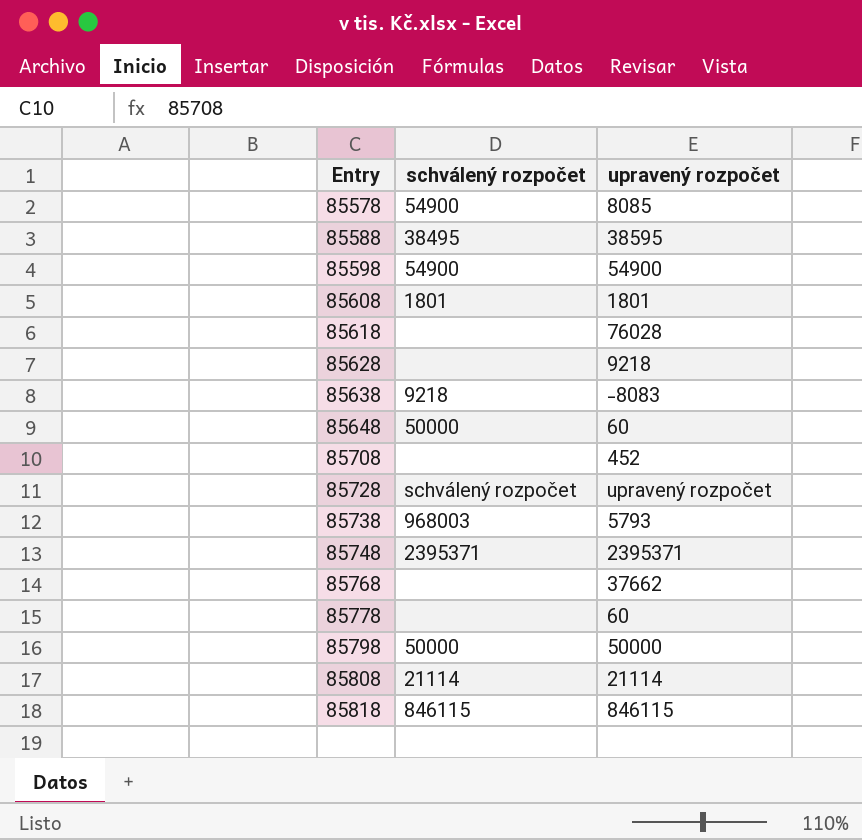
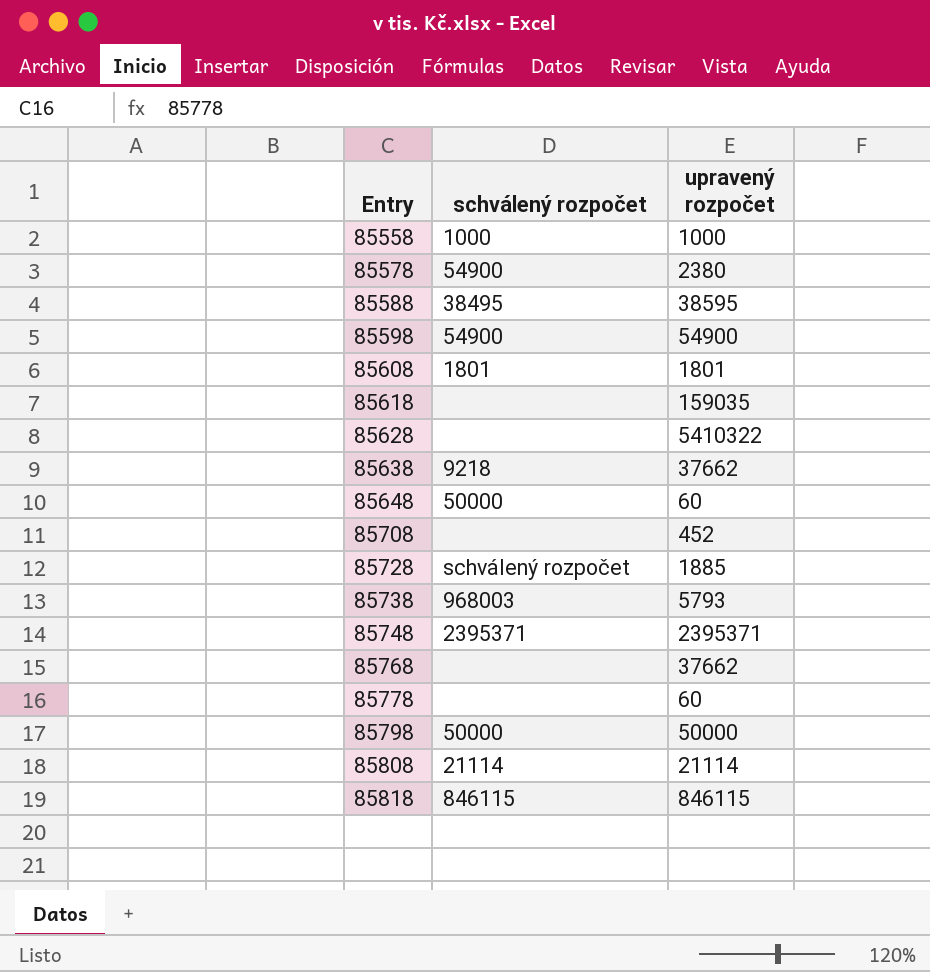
row 85558: none -> 1000 | 1000
85578 | upravený rozpočet: 8085 -> 2380
85618 | upravený rozpočet: 76028 -> 159035
85628 | upravený rozpočet: 9218 -> 5410322
85638 | upravený rozpočet: -8083 -> 37662
85728 | upravený rozpočet: upravený rozpočet -> 1885

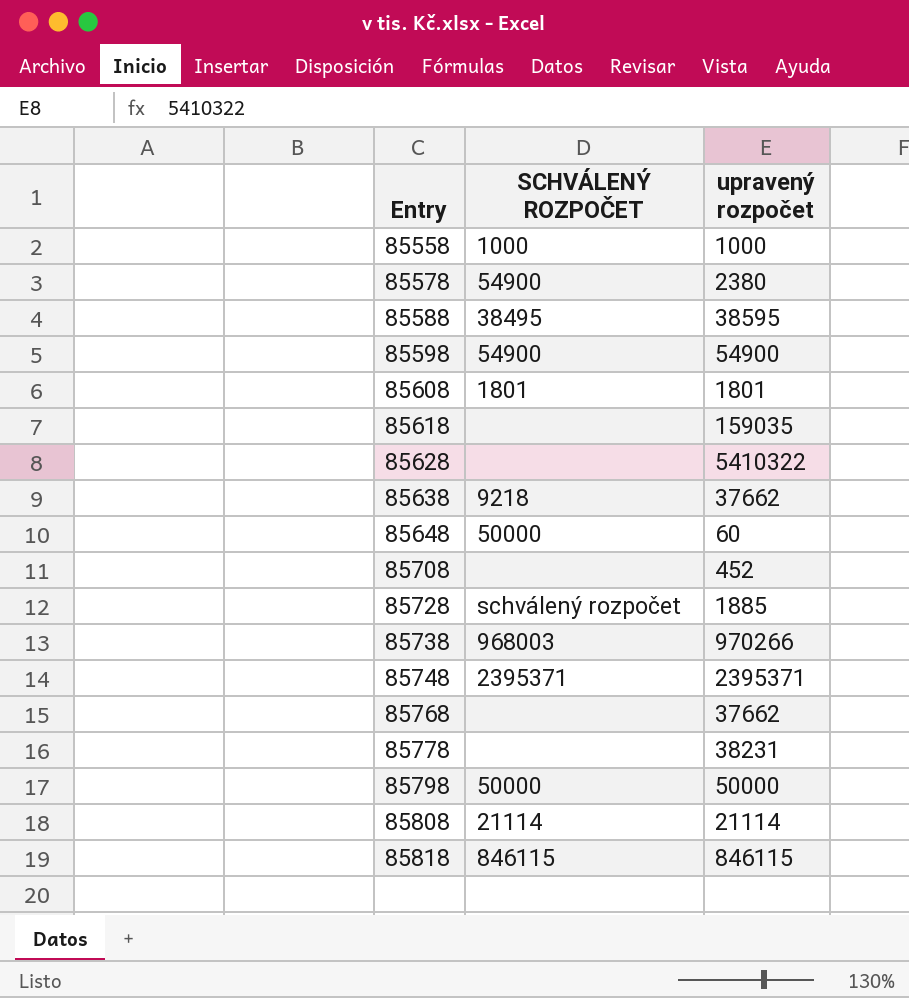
column name: schválený rozpočet -> SCHVÁLENÝ ROZPOČET
85738 | upravený rozpočet: 5793 -> 970266
85778 | upravený rozpočet: 60 -> 38231

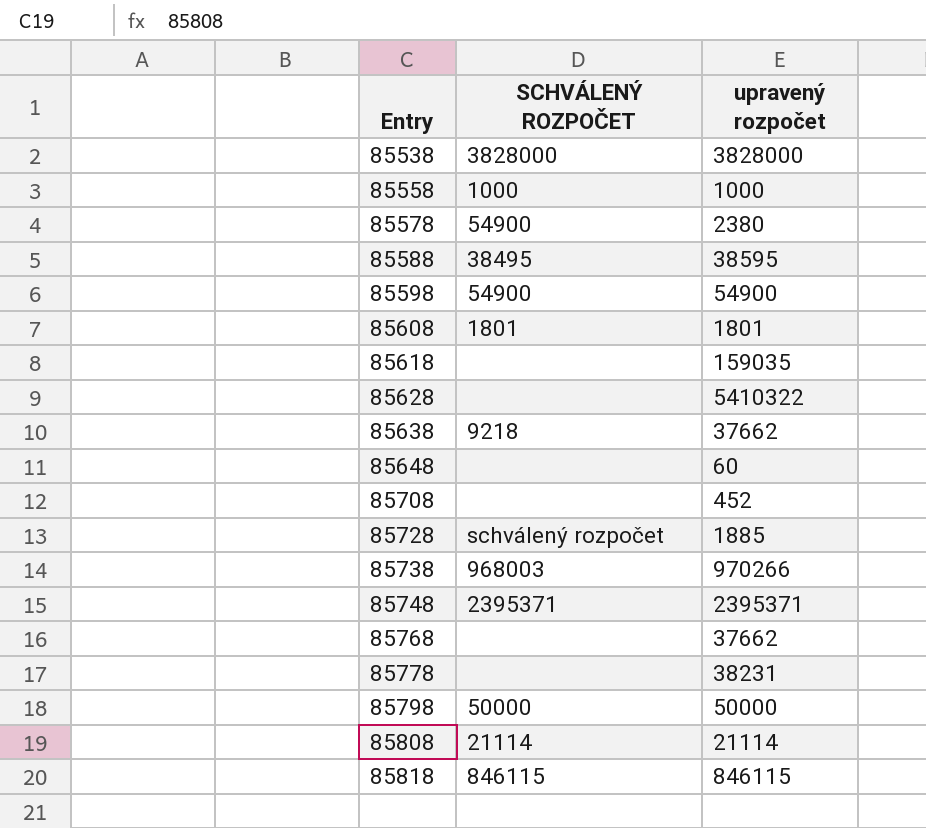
row 85538: none -> 3828000 | 3828000
85648 | SCHVÁLENÝ ROZPOČET: 50000 -> none

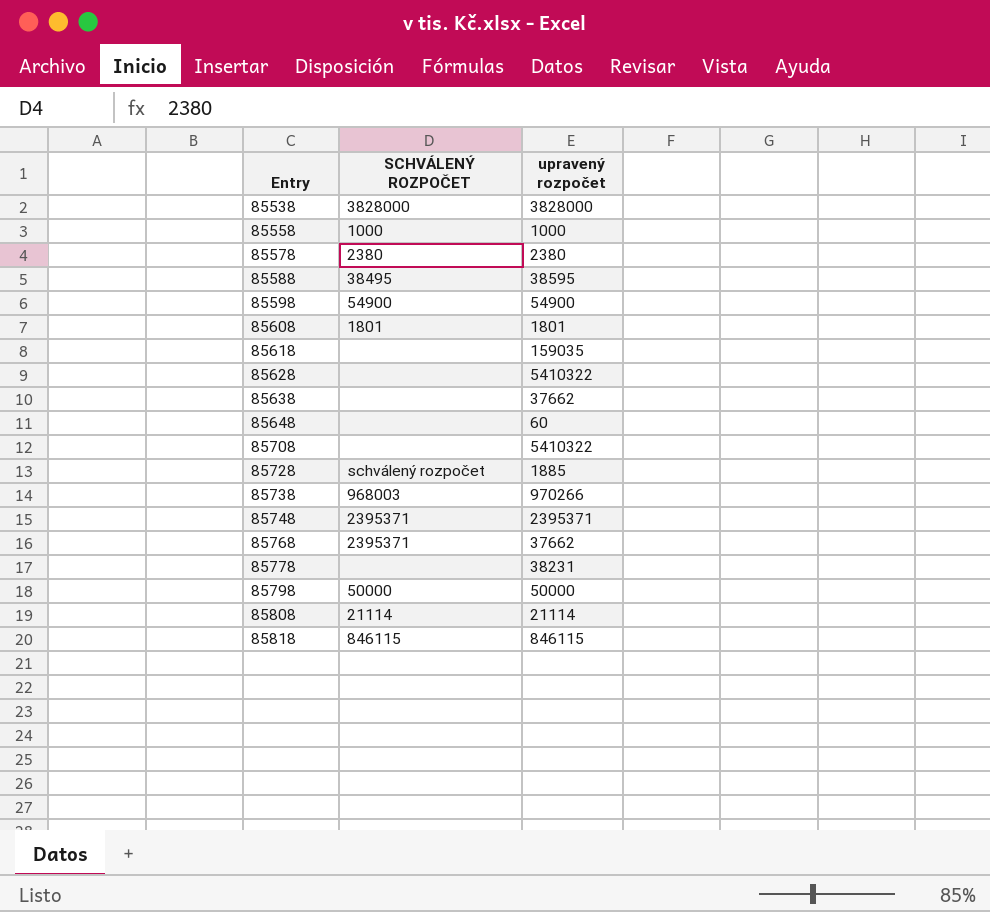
85578 | SCHVÁLENÝ ROZPOČET: 54900 -> 2380
85638 | SCHVÁLENÝ ROZPOČET: 9218 -> none
85708 | upravený rozpočet: 452 -> 5410322
85768 | SCHVÁLENÝ ROZPOČET: none -> 2395371

